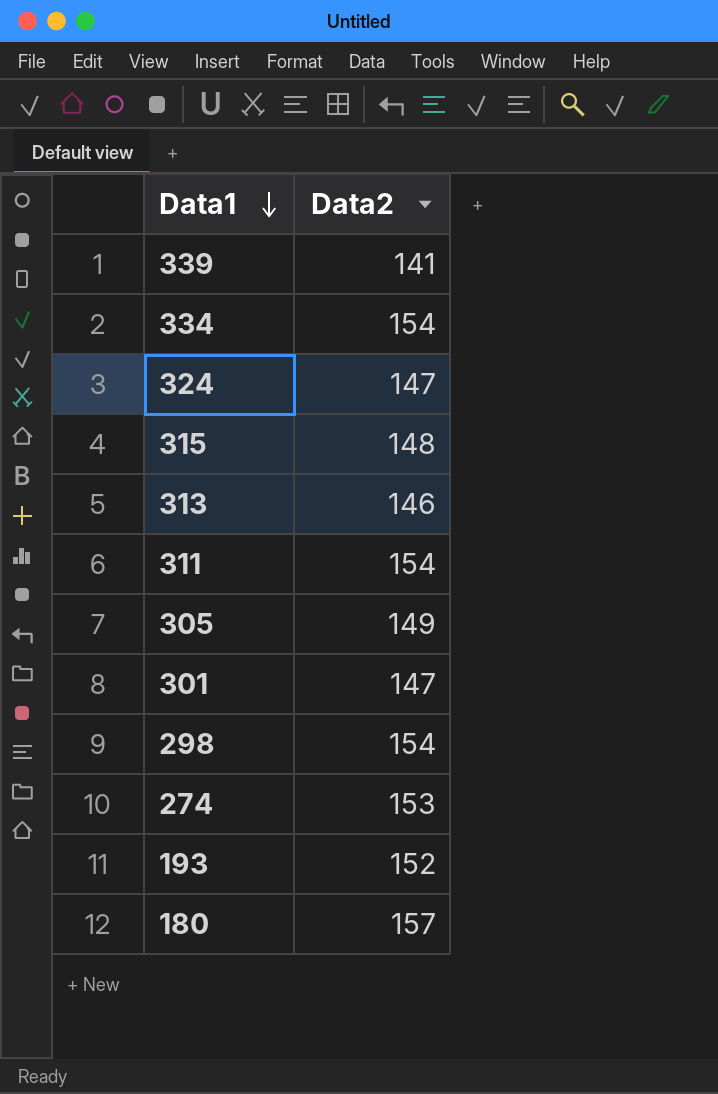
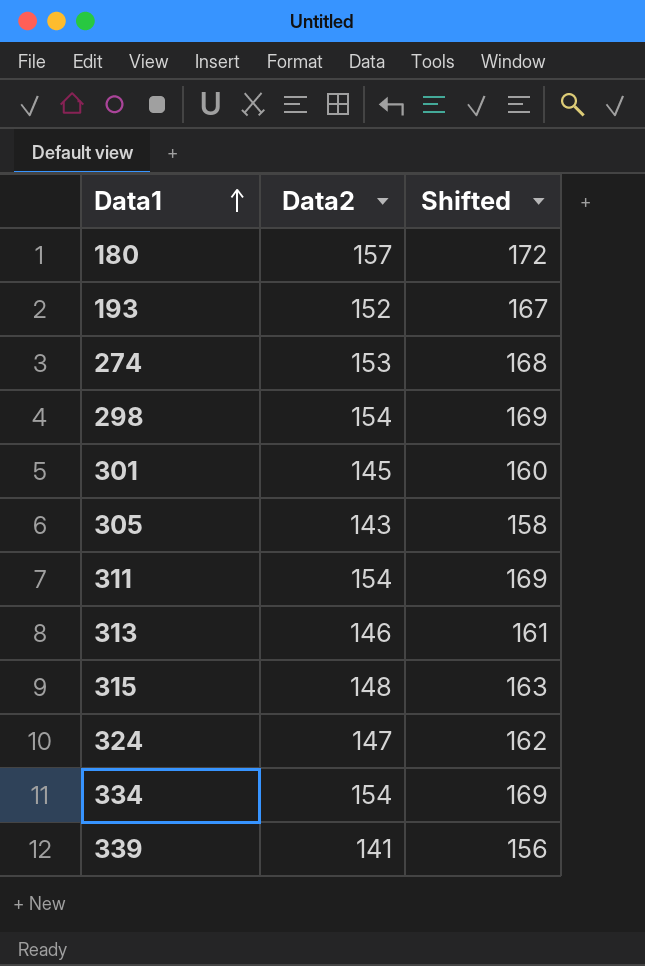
row order: Data1 descending -> Data1 ascending
column Shifted | formula: none -> [Data2] + 15
301 | Data2: 147 -> 145
305 | Data2: 149 -> 143

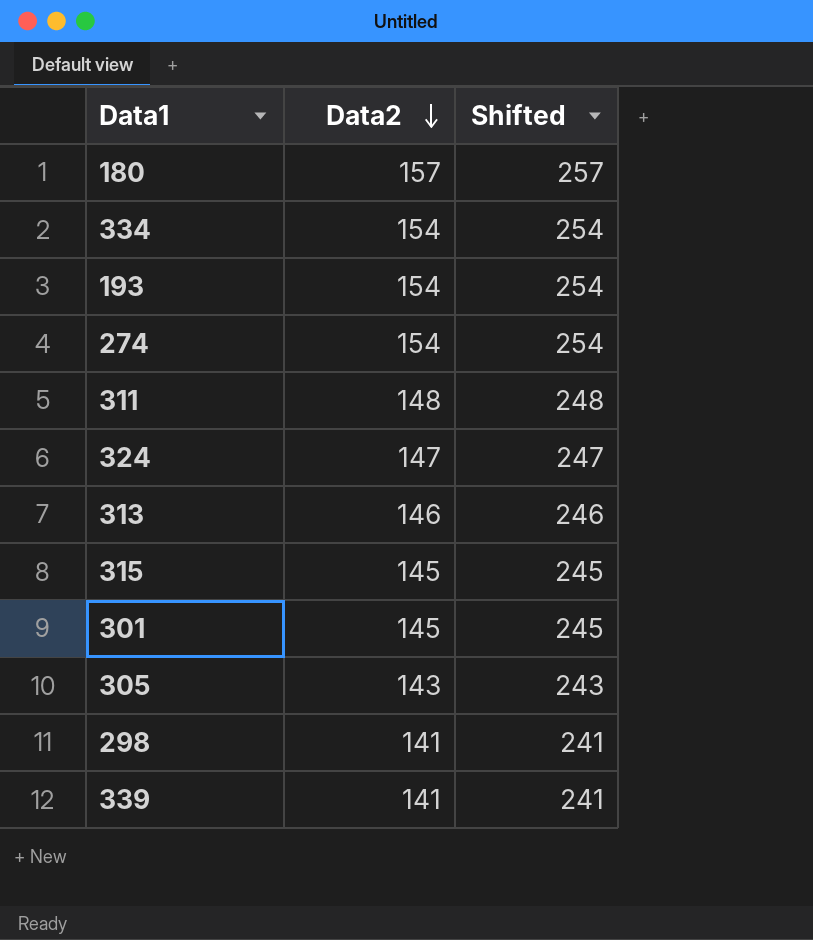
row order: Data1 ascending -> Data2 descending
column Shifted | formula: [Data2] + 15 -> [Data2] + 100
193 | Data2: 152 -> 154
274 | Data2: 153 -> 154
311 | Data2: 154 -> 148
315 | Data2: 148 -> 145
298 | Data2: 154 -> 141

